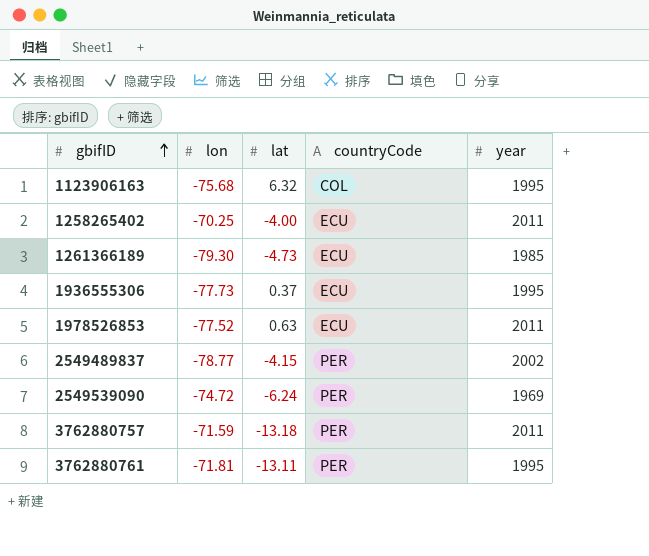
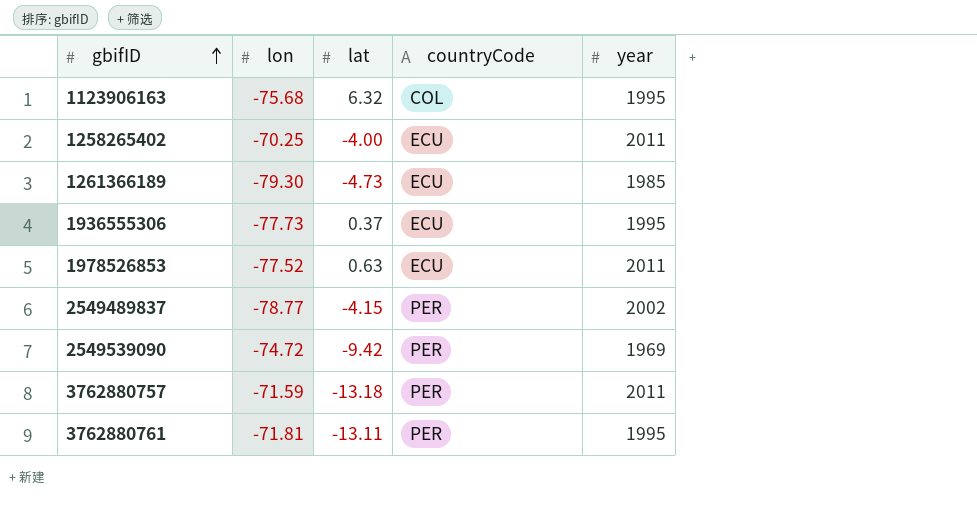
2549539090 | lat: -6.24 -> -9.42

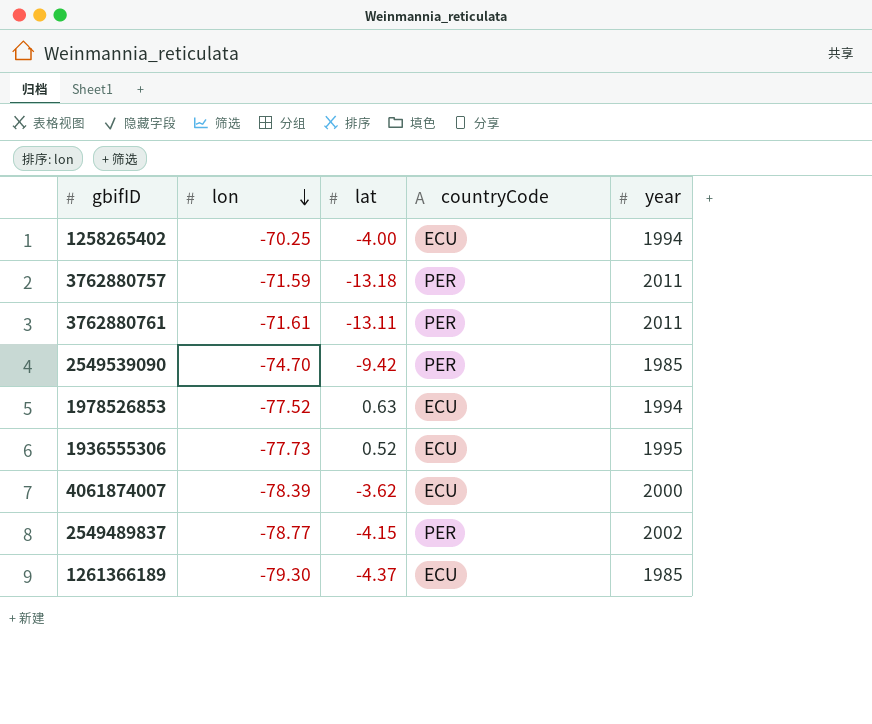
row order: gbifID ascending -> lon descending
row 1123906163: -75.68 | 6.32 | COL | 1995 -> none
1258265402 | year: 2011 -> 1994
3762880761 | lon: -71.81 -> -71.61
3762880761 | year: 1995 -> 2011
2549539090 | lon: -74.72 -> -74.70
2549539090 | year: 1969 -> 1985
1978526853 | year: 2011 -> 1994
1936555306 | lat: 0.37 -> 0.52
row 4061874007: none -> -78.39 | -3.62 | ECU | 2000
1261366189 | lat: -4.73 -> -4.37

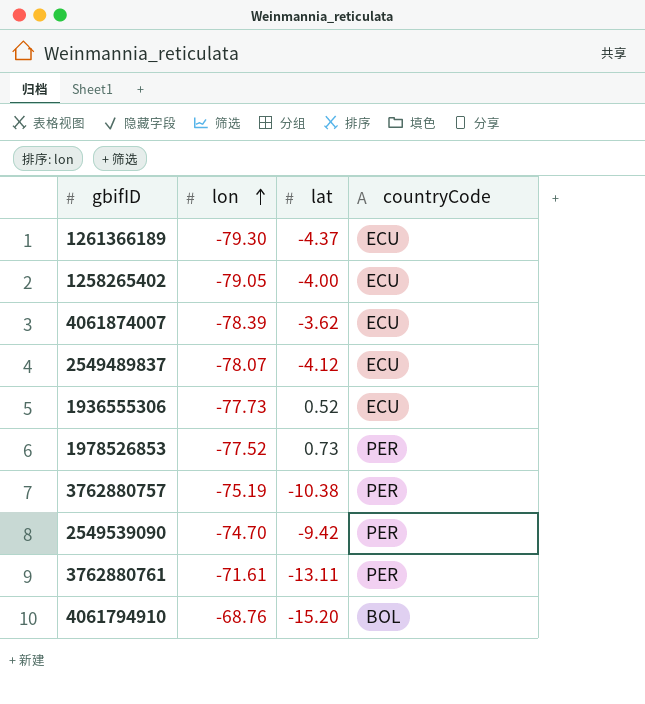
row order: lon descending -> lon ascending
column year | position: 5 -> none
1258265402 | lon: -70.25 -> -79.05
2549489837 | lon: -78.77 -> -78.07
2549489837 | lat: -4.15 -> -4.12
2549489837 | countryCode: PER -> ECU
1978526853 | lat: 0.63 -> 0.73
1978526853 | countryCode: ECU -> PER
3762880757 | lon: -71.59 -> -75.19
3762880757 | lat: -13.18 -> -10.38
row 4061794910: none -> -68.76 | -15.20 | BOL

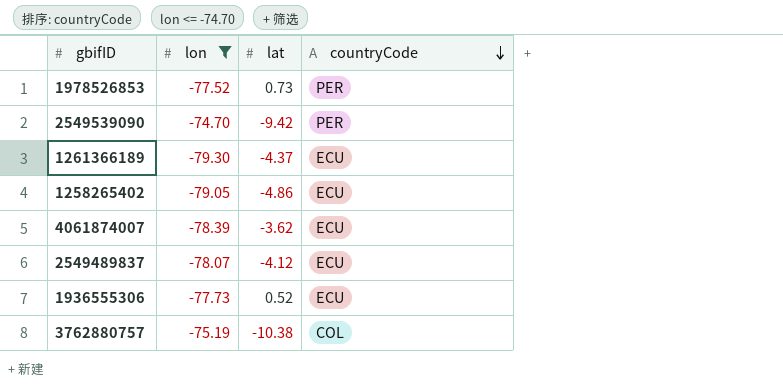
filter: none -> lon <= -74.70
row order: lon ascending -> countryCode descending
1258265402 | lat: -4.00 -> -4.86
3762880757 | countryCode: PER -> COL

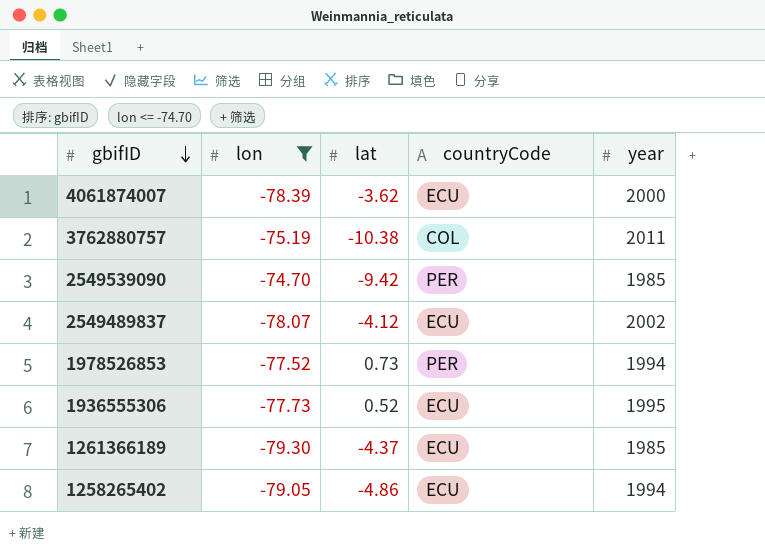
row order: countryCode descending -> gbifID descending
column year | position: none -> 5

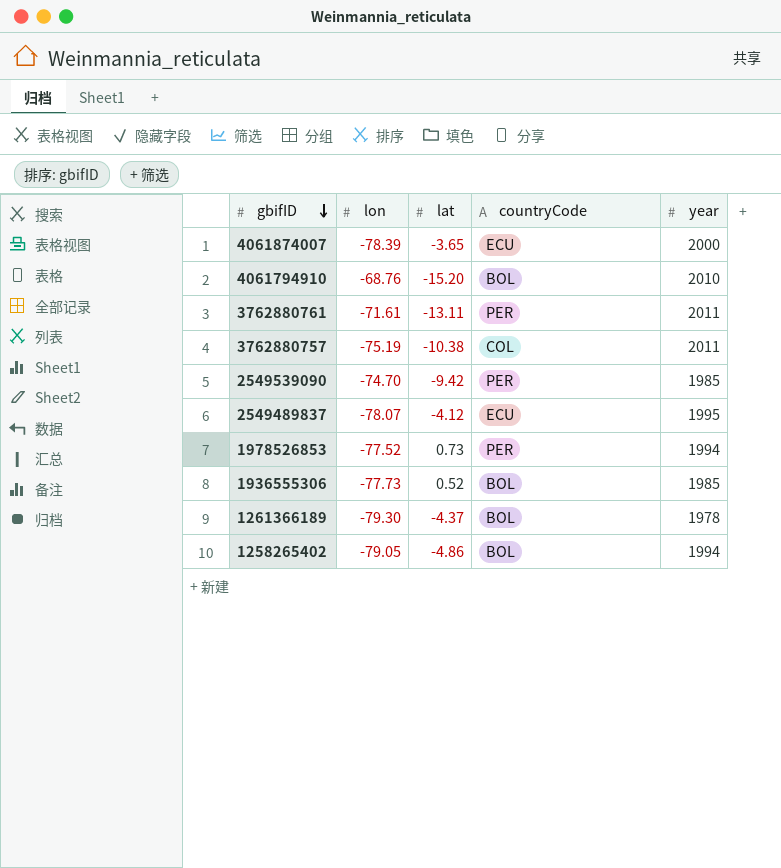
filter: lon <= -74.70 -> none
4061874007 | lat: -3.62 -> -3.65
2549489837 | year: 2002 -> 1995
1936555306 | countryCode: ECU -> BOL
1936555306 | year: 1995 -> 1985
1261366189 | countryCode: ECU -> BOL
1261366189 | year: 1985 -> 1978
1258265402 | countryCode: ECU -> BOL

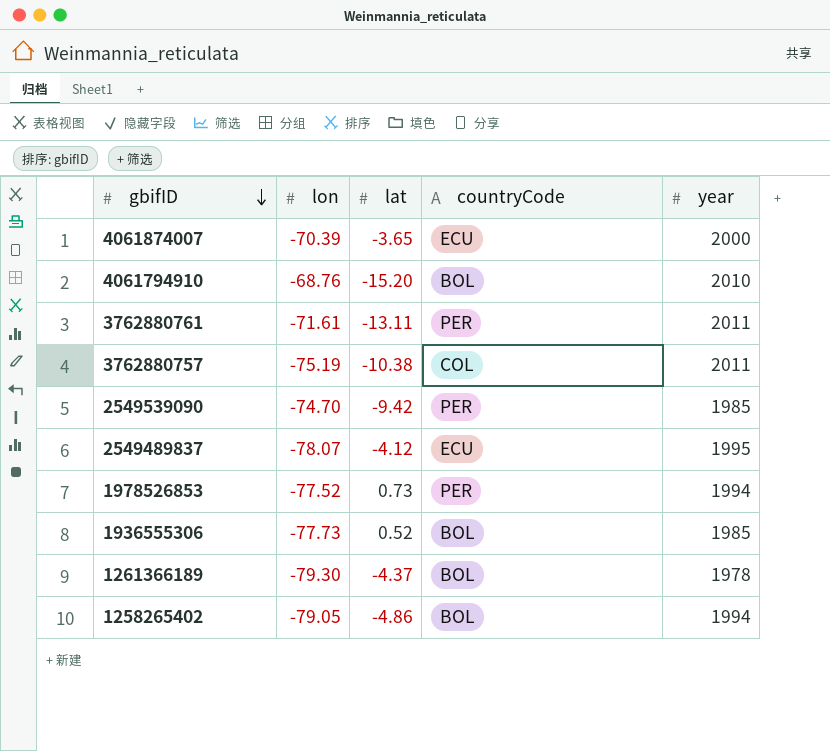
4061874007 | lon: -78.39 -> -70.39

